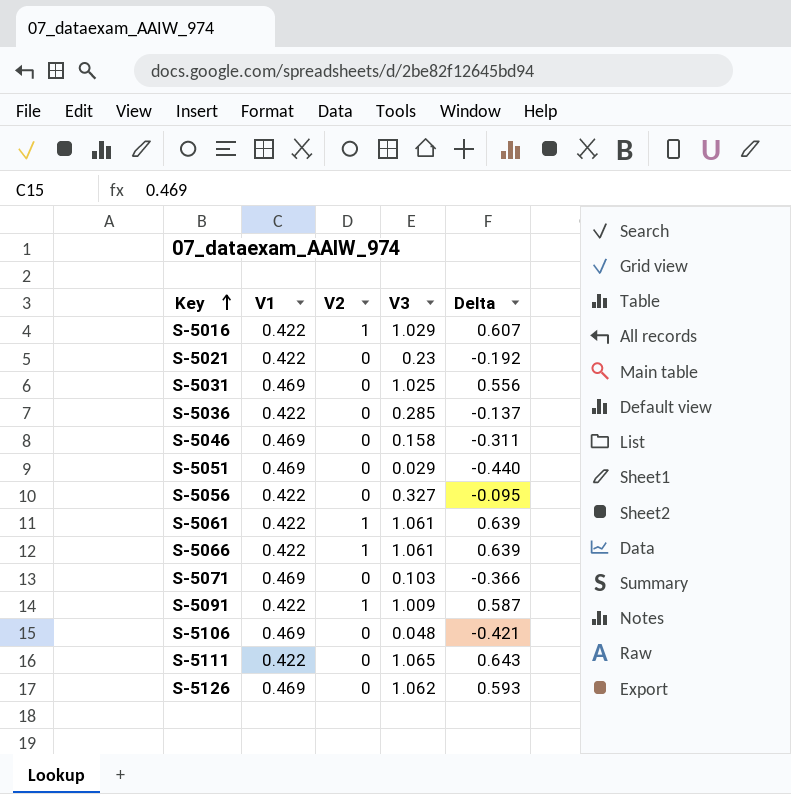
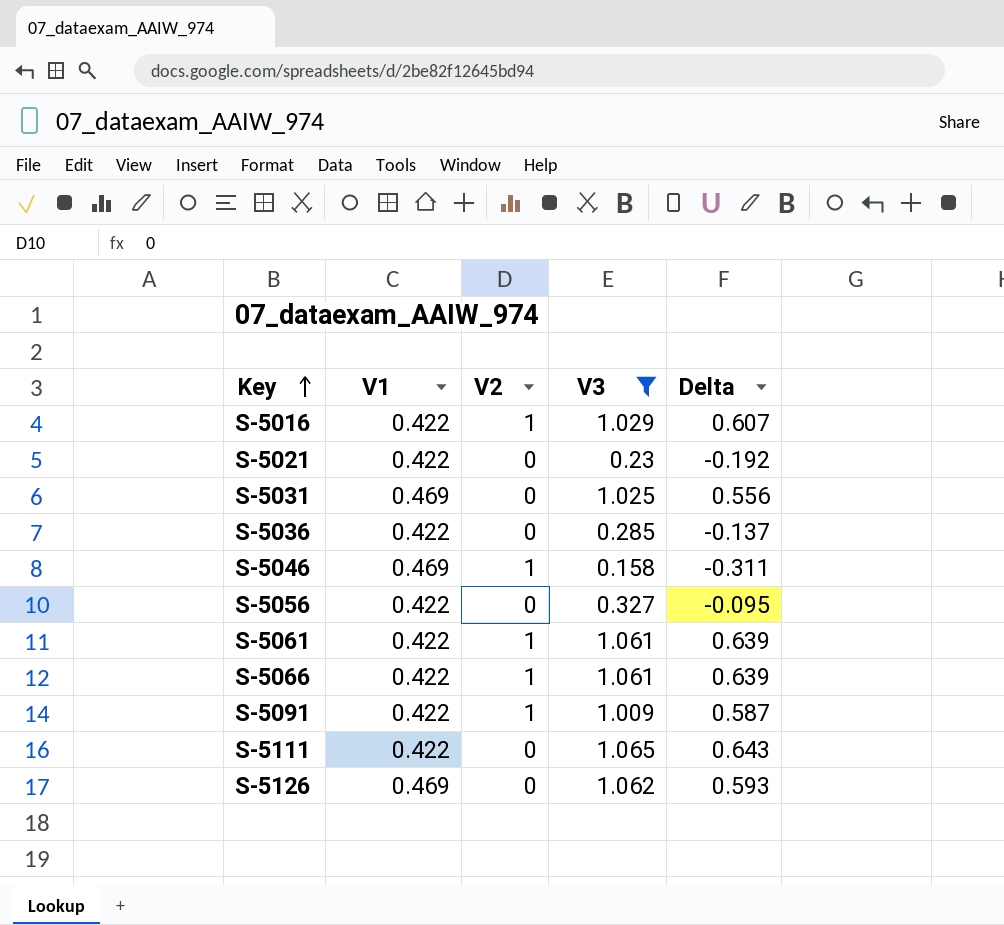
filter: none -> V3 >= 0.158
S-5046 | V2: 0 -> 1

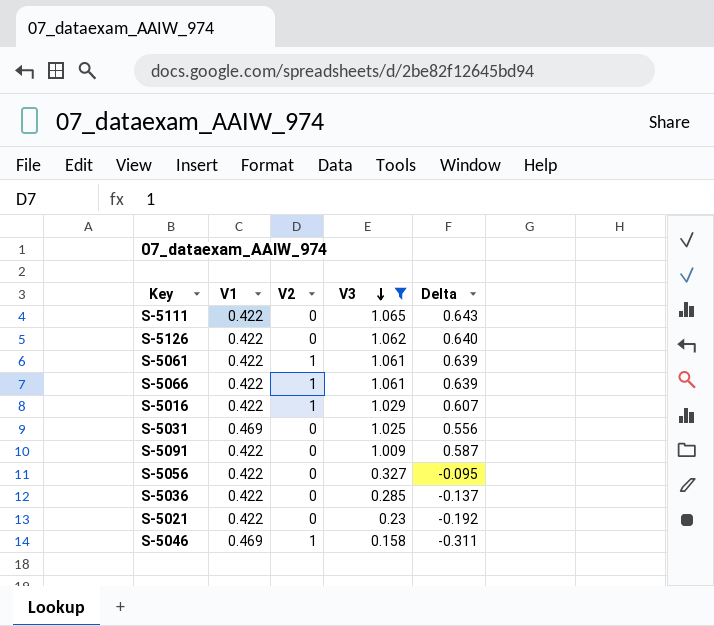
row order: Key ascending -> V3 descending
S-5126 | V1: 0.469 -> 0.422
S-5126 | Delta: 0.593 -> 0.640
S-5091 | V2: 1 -> 0

